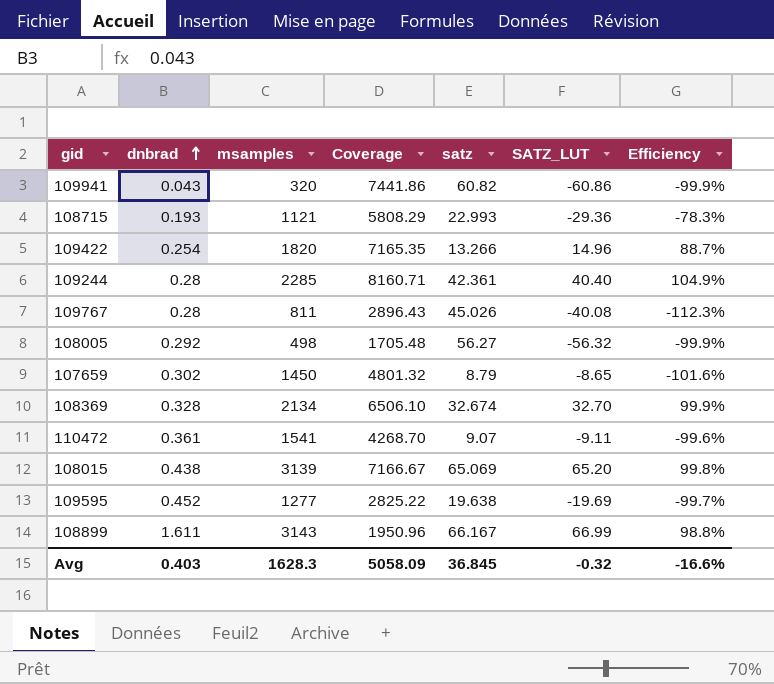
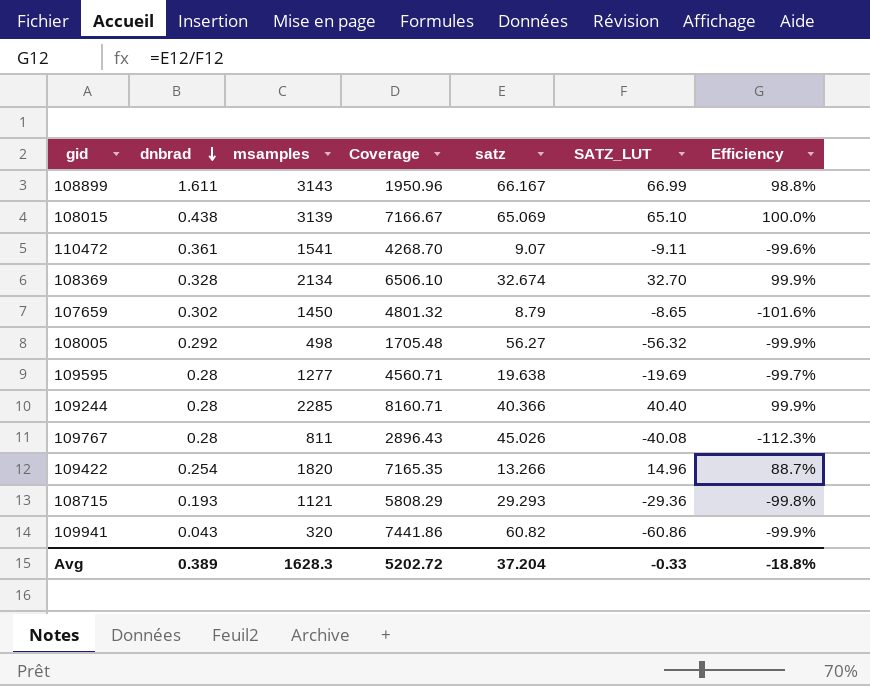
row order: dnbrad ascending -> dnbrad descending
108015 | SATZ_LUT: 65.20 -> 65.10
108015 | Efficiency: 99.8% -> 100.0%
109595 | dnbrad: 0.452 -> 0.28
109595 | Coverage: 2825.22 -> 4560.71
109244 | satz: 42.361 -> 40.366
109244 | Efficiency: 104.9% -> 99.9%
108715 | satz: 22.993 -> 29.293
108715 | Efficiency: -78.3% -> -99.8%
Avg | dnbrad: 0.403 -> 0.389
Avg | Coverage: 5058.09 -> 5202.72
Avg | satz: 36.845 -> 37.204
Avg | SATZ_LUT: -0.32 -> -0.33
Avg | Efficiency: -16.6% -> -18.8%

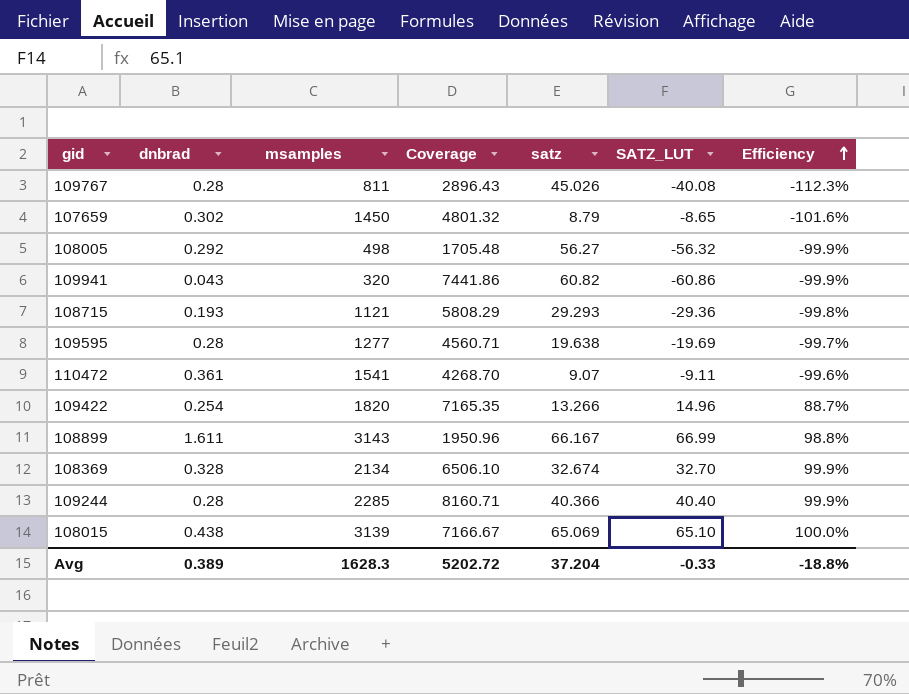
row order: dnbrad descending -> Efficiency ascending

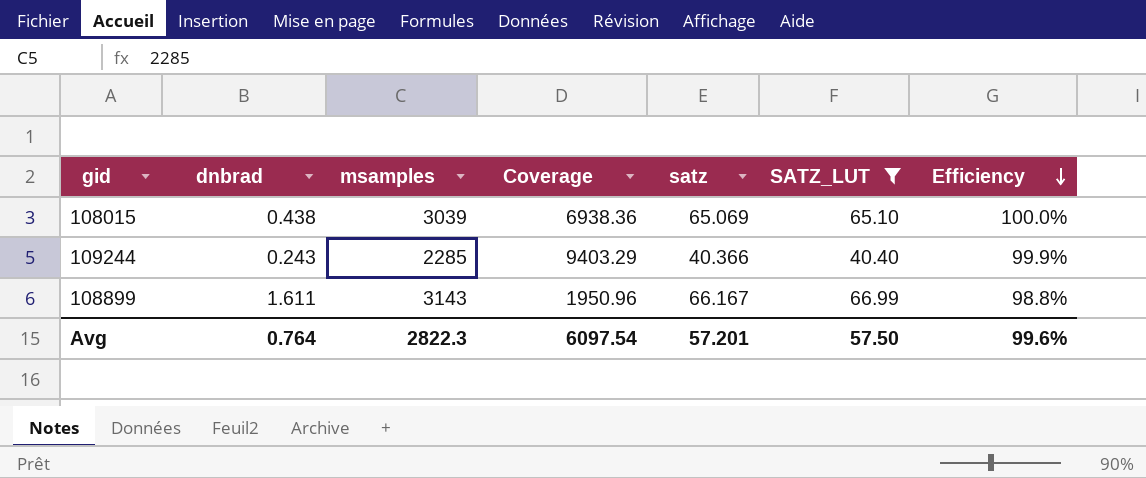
filter: none -> SATZ_LUT >= 40.40
row order: Efficiency ascending -> Efficiency descending
108015 | msamples: 3139 -> 3039
108015 | Coverage: 7166.67 -> 6938.36
109244 | dnbrad: 0.28 -> 0.243
109244 | Coverage: 8160.71 -> 9403.29
Avg | dnbrad: 0.389 -> 0.764
Avg | msamples: 1628.3 -> 2822.3
Avg | Coverage: 5202.72 -> 6097.54
Avg | satz: 37.204 -> 57.201
Avg | SATZ_LUT: -0.33 -> 57.50
Avg | Efficiency: -18.8% -> 99.6%

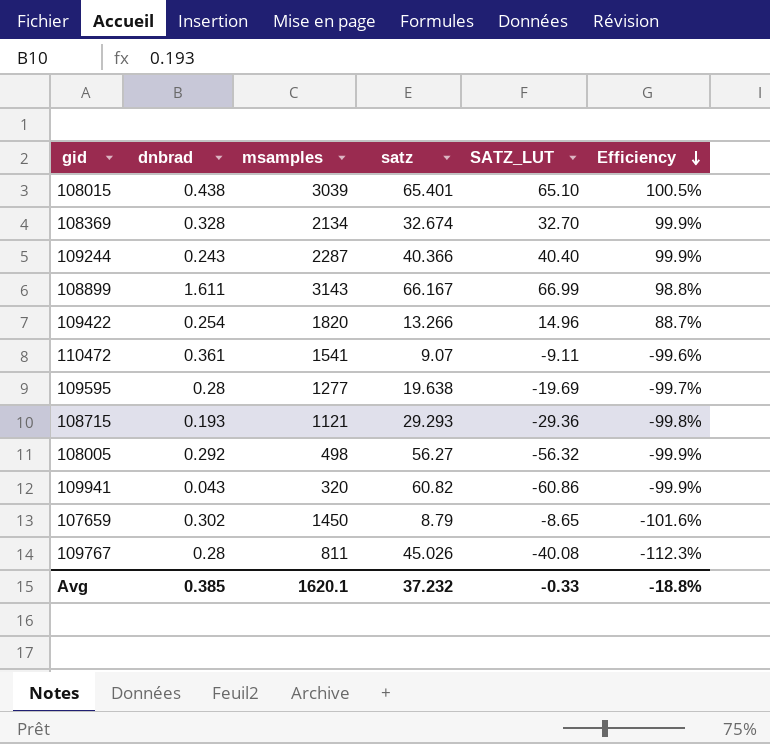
filter: SATZ_LUT >= 40.40 -> none
column Coverage | formula: [msamples] / [dnbrad] -> none
108015 | satz: 65.069 -> 65.401
108015 | Efficiency: 100.0% -> 100.5%
109244 | msamples: 2285 -> 2287
Avg | dnbrad: 0.764 -> 0.385
Avg | msamples: 2822.3 -> 1620.1
Avg | satz: 57.201 -> 37.232
Avg | SATZ_LUT: 57.50 -> -0.33
Avg | Efficiency: 99.6% -> -18.8%

